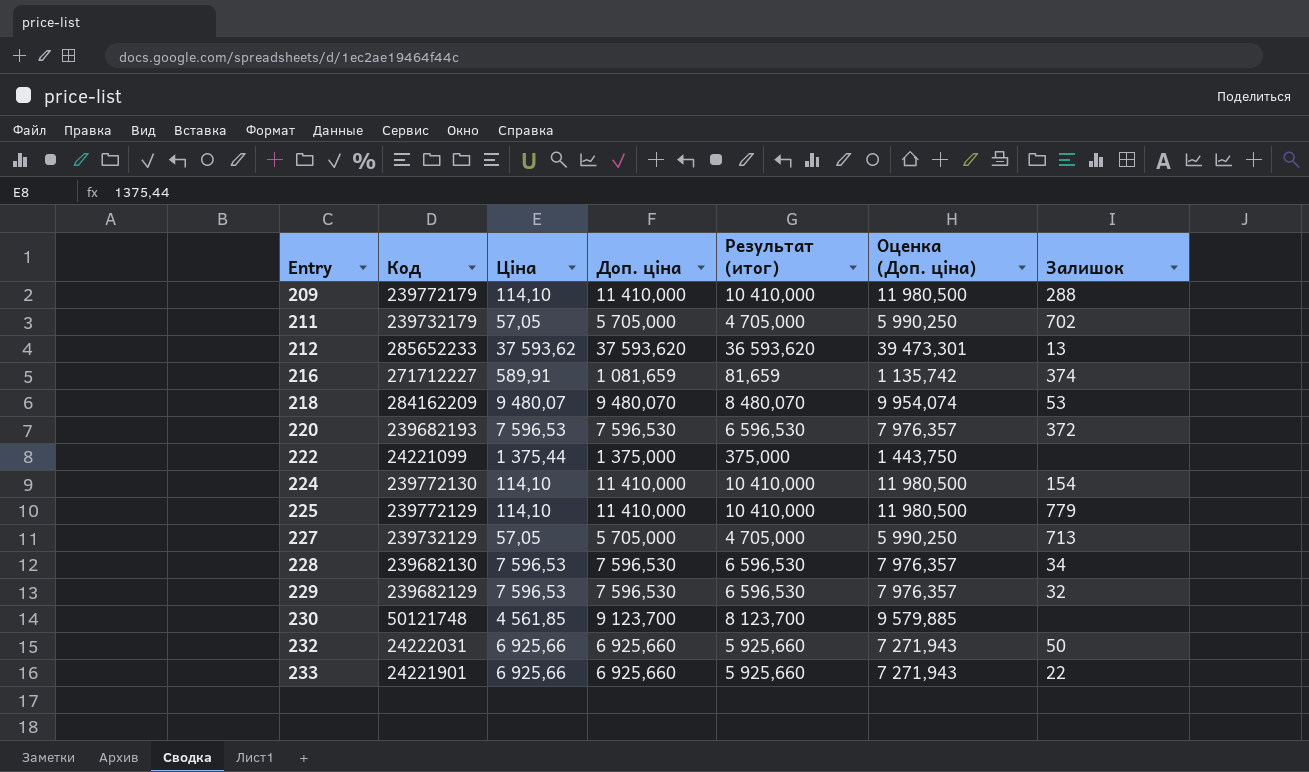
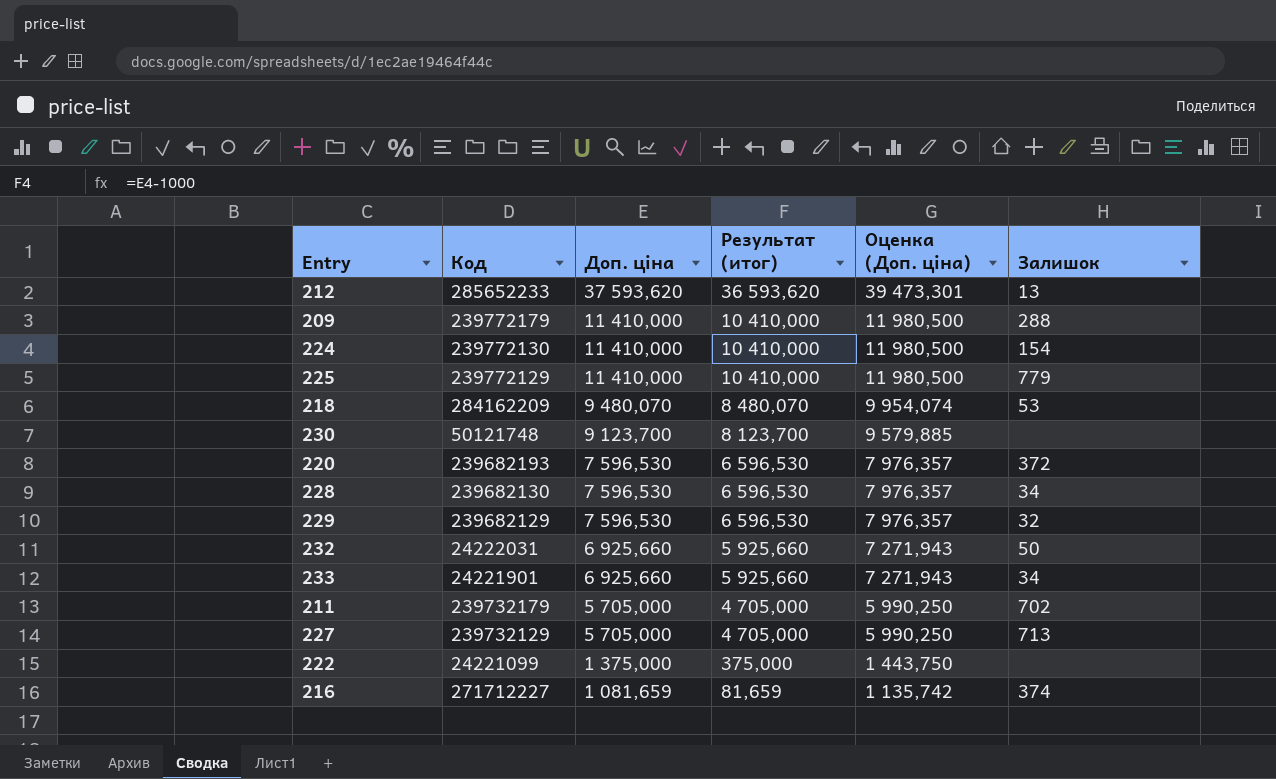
row order: Entry ascending -> Доп. ціна descending
column Ціна | position: 3 -> none
233 | Залишок: 22 -> 34

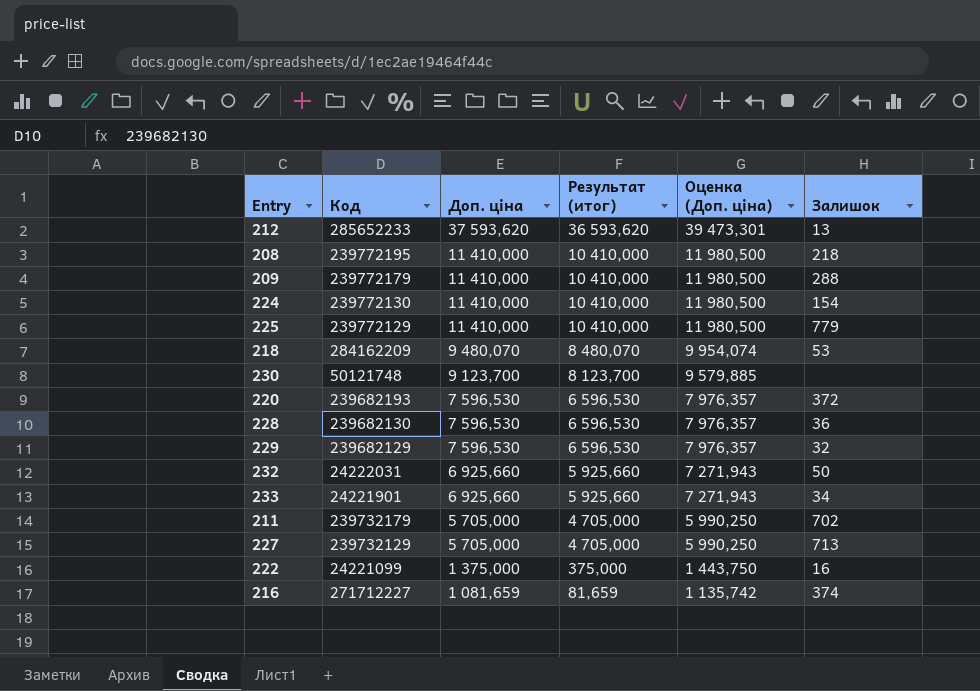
row 208: none -> 239772195 | 11 410,000 | 10 410,000 | 11 980,500 | 218
228 | Залишок: 34 -> 36
222 | Залишок: none -> 16

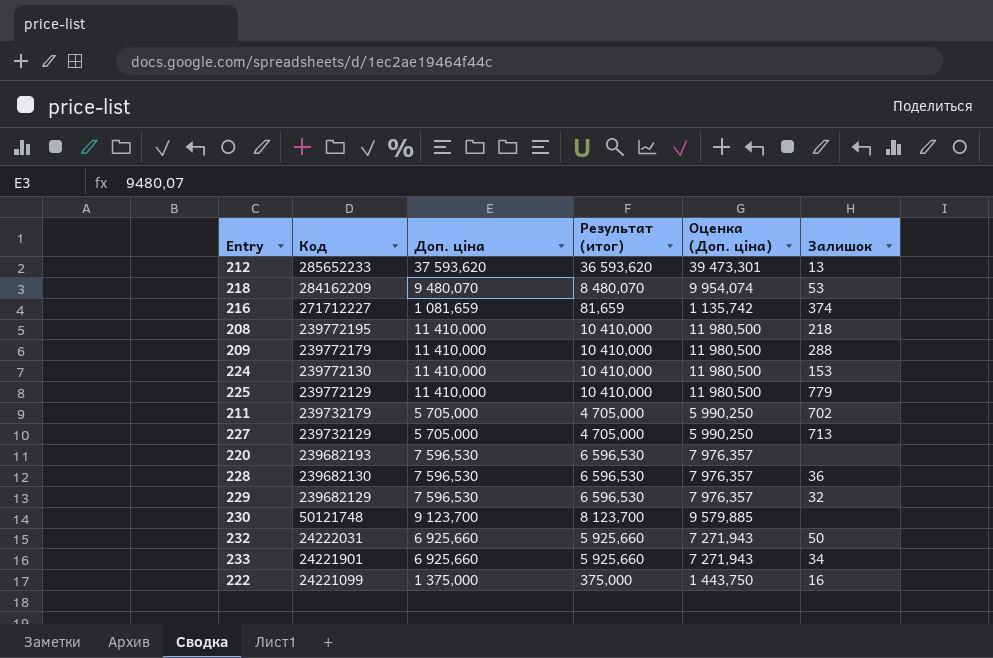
row order: Доп. ціна descending -> Код descending
224 | Залишок: 154 -> 153
220 | Залишок: 372 -> none

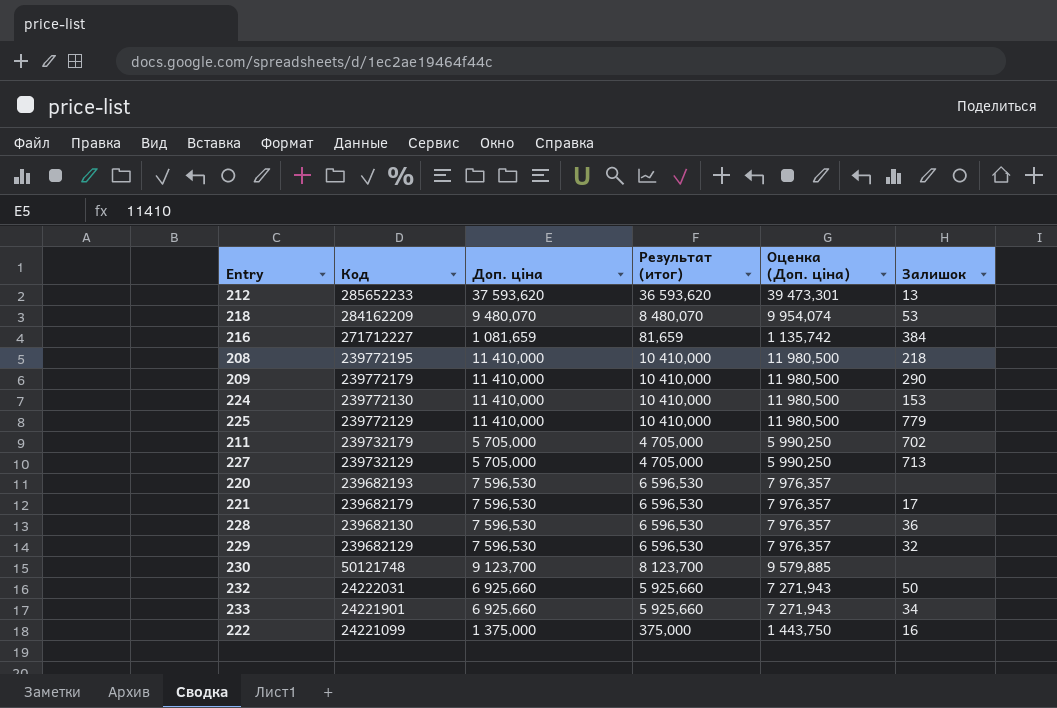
216 | Залишок: 374 -> 384
209 | Залишок: 288 -> 290
row 221: none -> 239682179 | 7 596,530 | 6 596,530 | 7 976,357 | 17

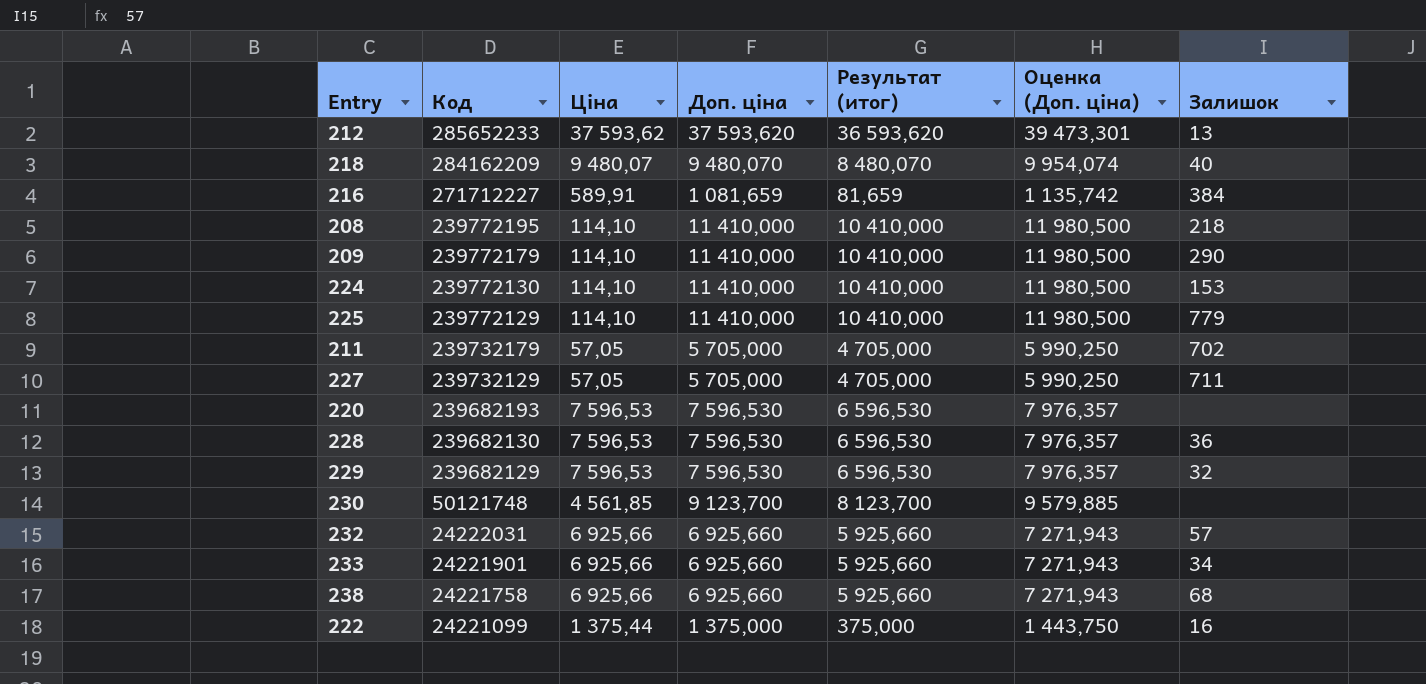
column Ціна | position: none -> 3
row 221: 239682179 | 7 596,530 | 6 596,530 | 7 976,357 | 17 -> none
218 | Залишок: 53 -> 40
227 | Залишок: 713 -> 711
232 | Залишок: 50 -> 57
row 238: none -> 24221758 | 6 925,66 | 6 925,660 | 5 925,660 | 7 271,943 | 68

